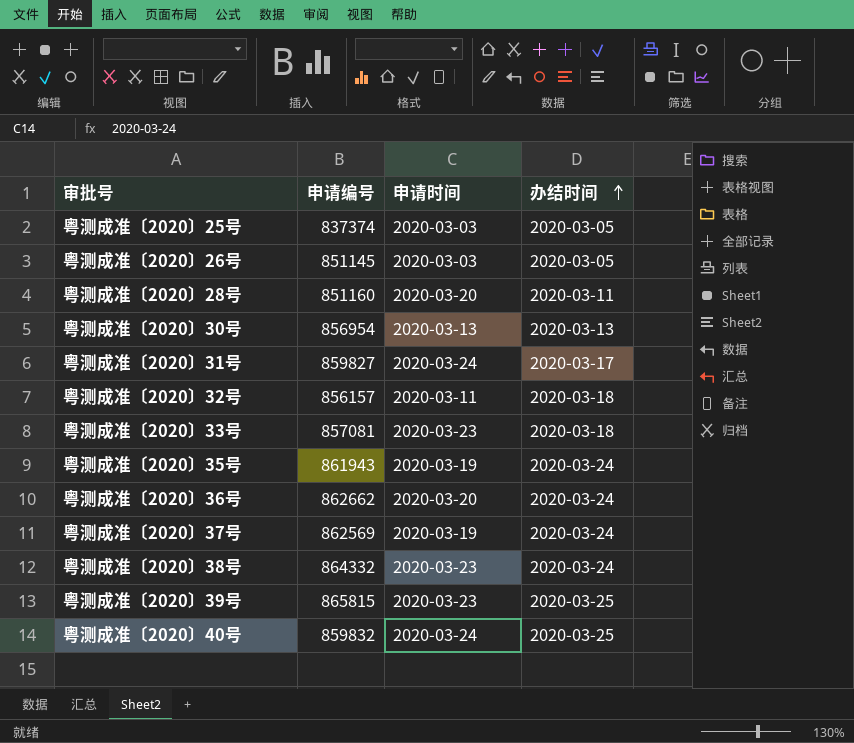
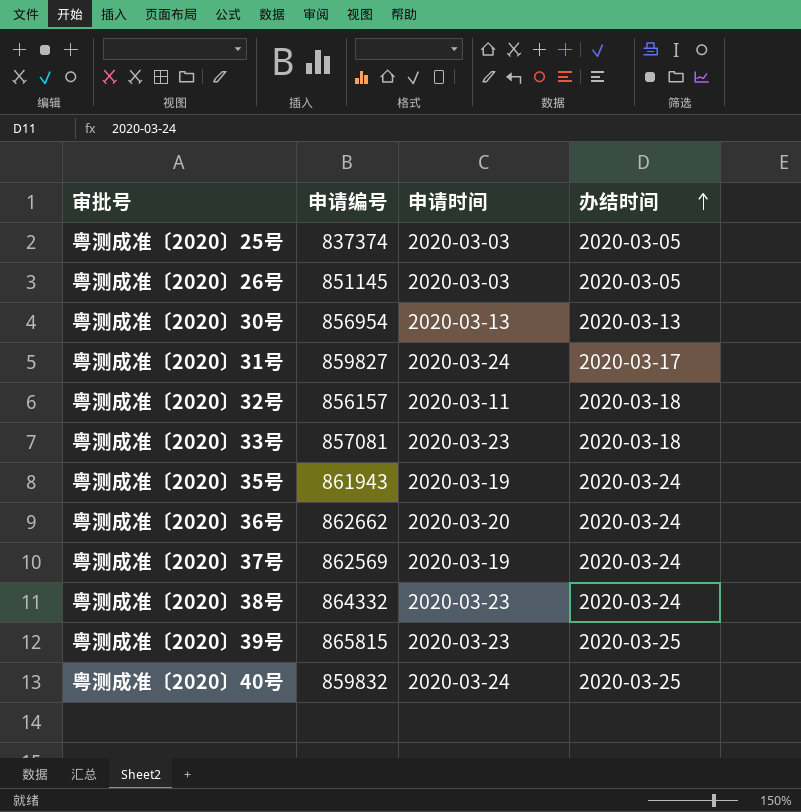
row 粤测成准〔2020〕28号: 851160 | 2020-03-20 | 2020-03-11 -> none

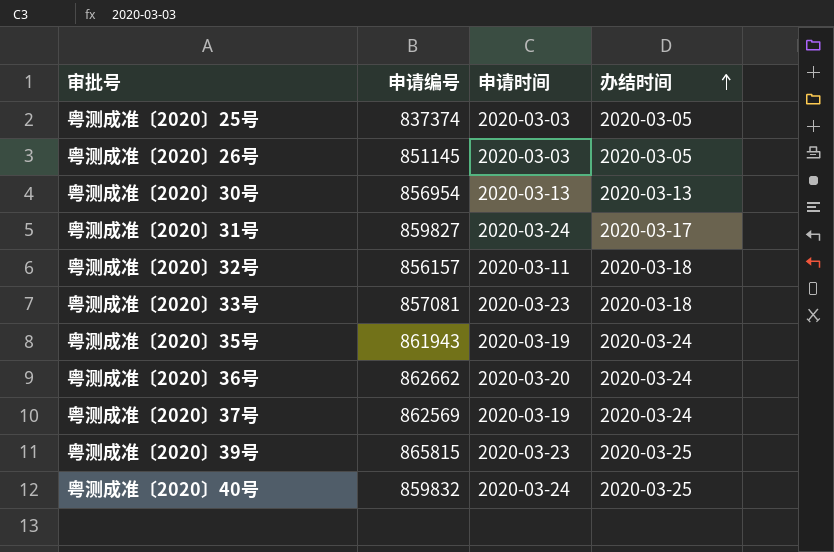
row 粤测成准〔2020〕38号: 864332 | 2020-03-23 | 2020-03-24 -> none

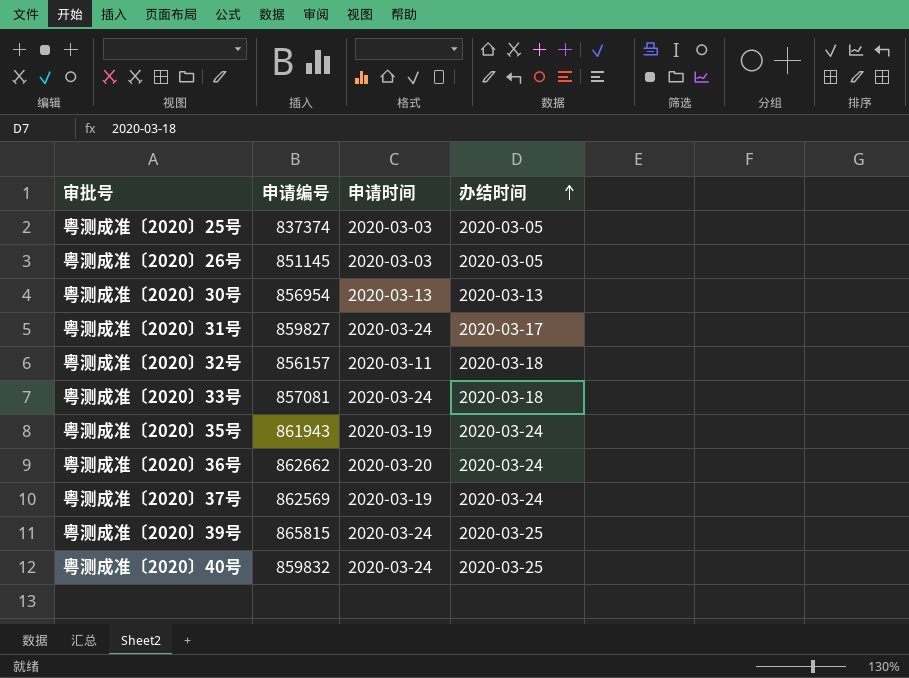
粤测成准〔2020〕33号 | 申请时间: 2020-03-23 -> 2020-03-24
粤测成准〔2020〕39号 | 申请时间: 2020-03-23 -> 2020-03-24

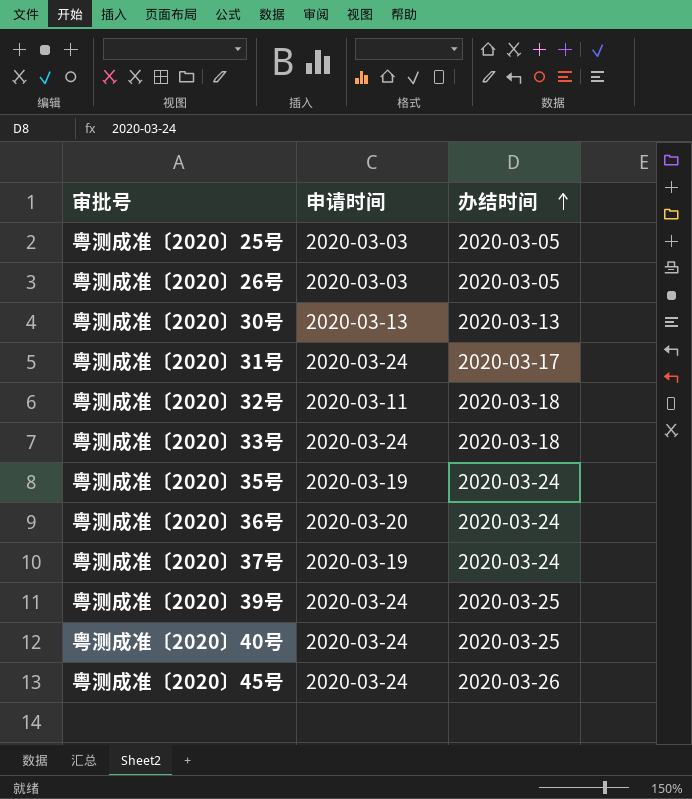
column 申请编号 | position: 2 -> none
row 粤测成准〔2020〕45号: none -> 2020-03-24 | 2020-03-26

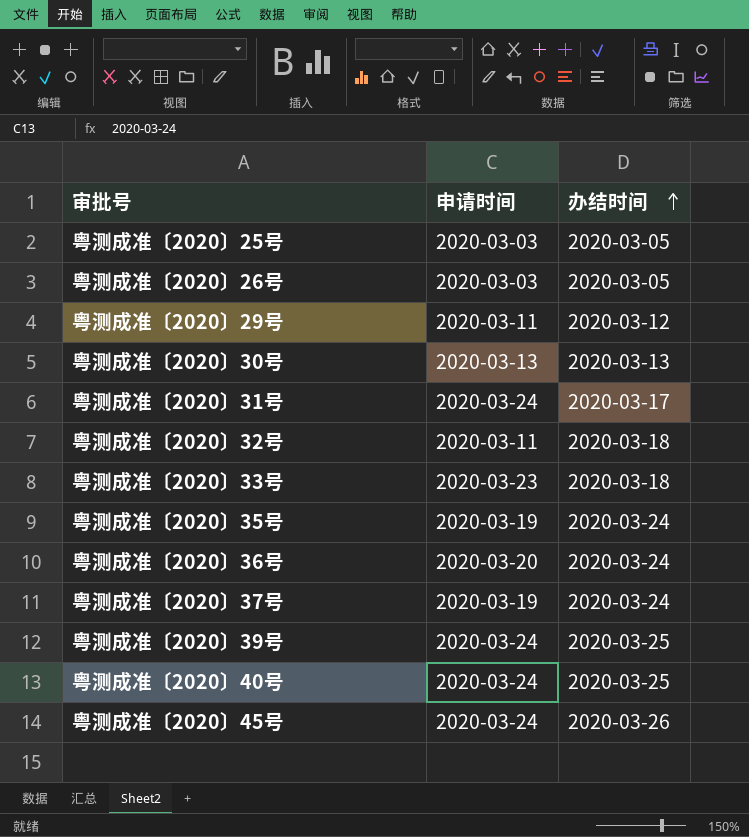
row 粤测成准〔2020〕29号: none -> 2020-03-11 | 2020-03-12
粤测成准〔2020〕33号 | 申请时间: 2020-03-24 -> 2020-03-23

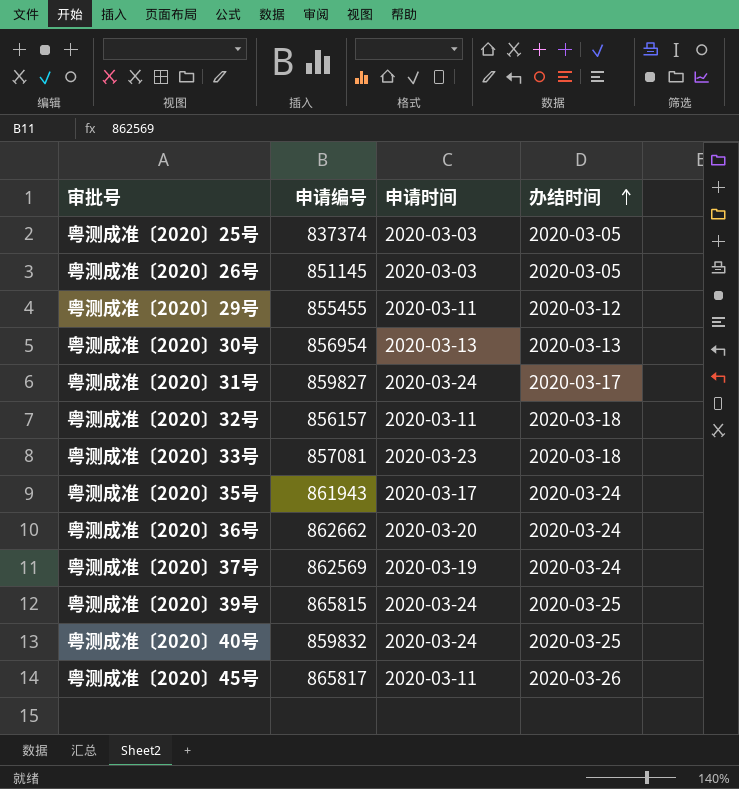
column 申请编号 | position: none -> 2
粤测成准〔2020〕35号 | 申请时间: 2020-03-19 -> 2020-03-17
粤测成准〔2020〕45号 | 申请时间: 2020-03-24 -> 2020-03-11

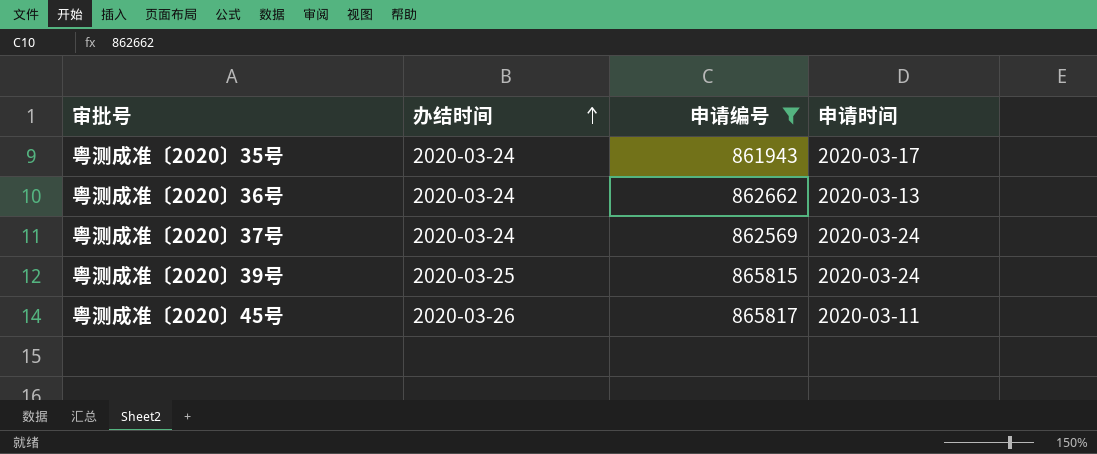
filter: none -> 申请编号 >= 861943
column 办结时间 | position: 4 -> 2
粤测成准〔2020〕36号 | 申请时间: 2020-03-20 -> 2020-03-13
粤测成准〔2020〕37号 | 申请时间: 2020-03-19 -> 2020-03-24

